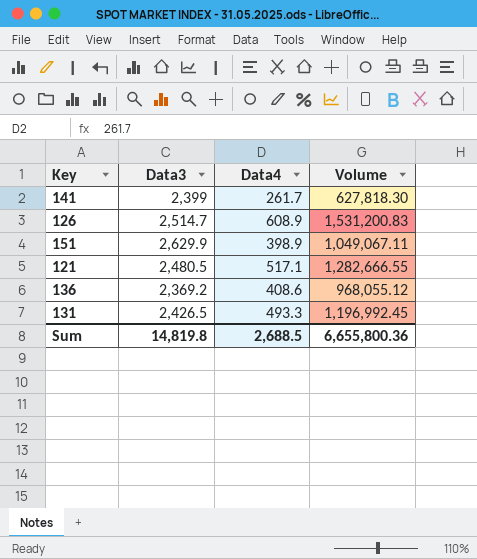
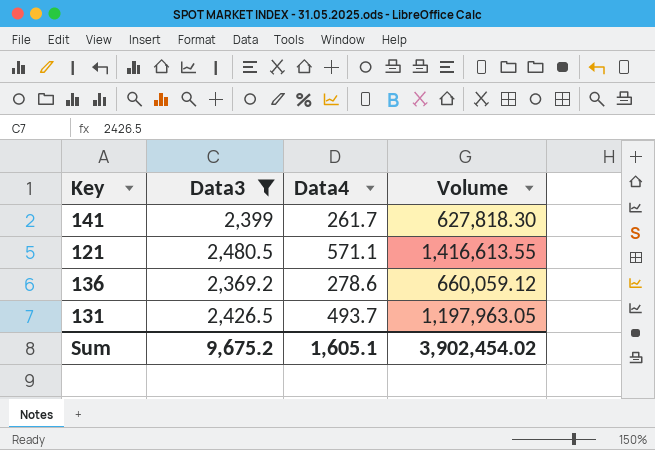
filter: none -> Data3 <= 2,480.5
121 | Data4: 517.1 -> 571.1
121 | Volume: 1,282,666.55 -> 1,416,613.55
136 | Data4: 408.6 -> 278.6
136 | Volume: 968,055.12 -> 660,059.12
131 | Data4: 493.3 -> 493.7
131 | Volume: 1,196,992.45 -> 1,197,963.05
Sum | Data3: 14,819.8 -> 9,675.2
Sum | Data4: 2,688.5 -> 1,605.1
Sum | Volume: 6,655,800.36 -> 3,902,454.02

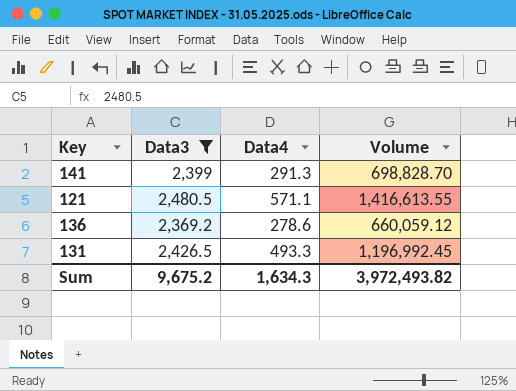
141 | Data4: 261.7 -> 291.3
141 | Volume: 627,818.30 -> 698,828.70
131 | Data4: 493.7 -> 493.3
131 | Volume: 1,197,963.05 -> 1,196,992.45
Sum | Data4: 1,605.1 -> 1,634.3
Sum | Volume: 3,902,454.02 -> 3,972,493.82

